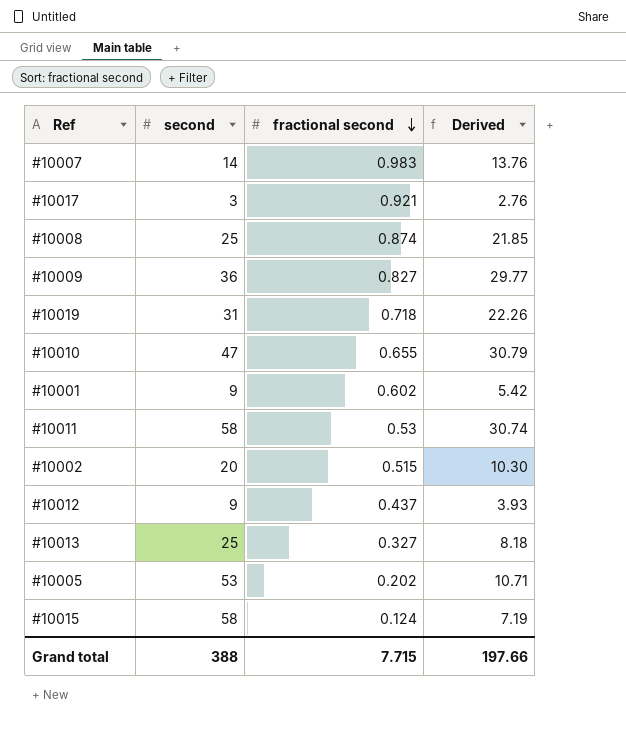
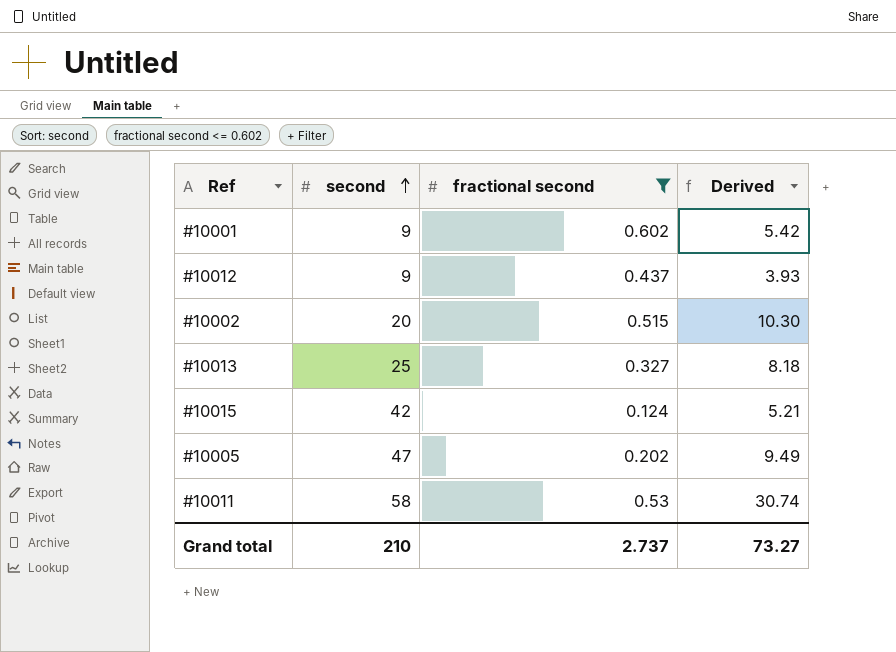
filter: none -> fractional second <= 0.602
row order: fractional second descending -> second ascending
#10015 | second: 58 -> 42
#10015 | Derived: 7.19 -> 5.21
#10005 | second: 53 -> 47
#10005 | Derived: 10.71 -> 9.49
Grand total | second: 388 -> 210
Grand total | fractional second: 7.715 -> 2.737
Grand total | Derived: 197.66 -> 73.27

